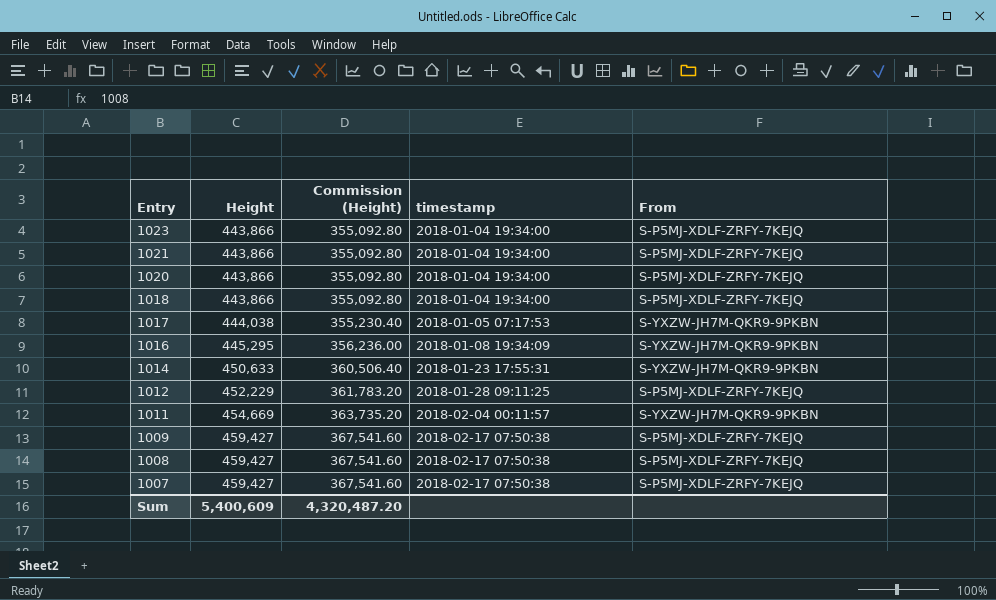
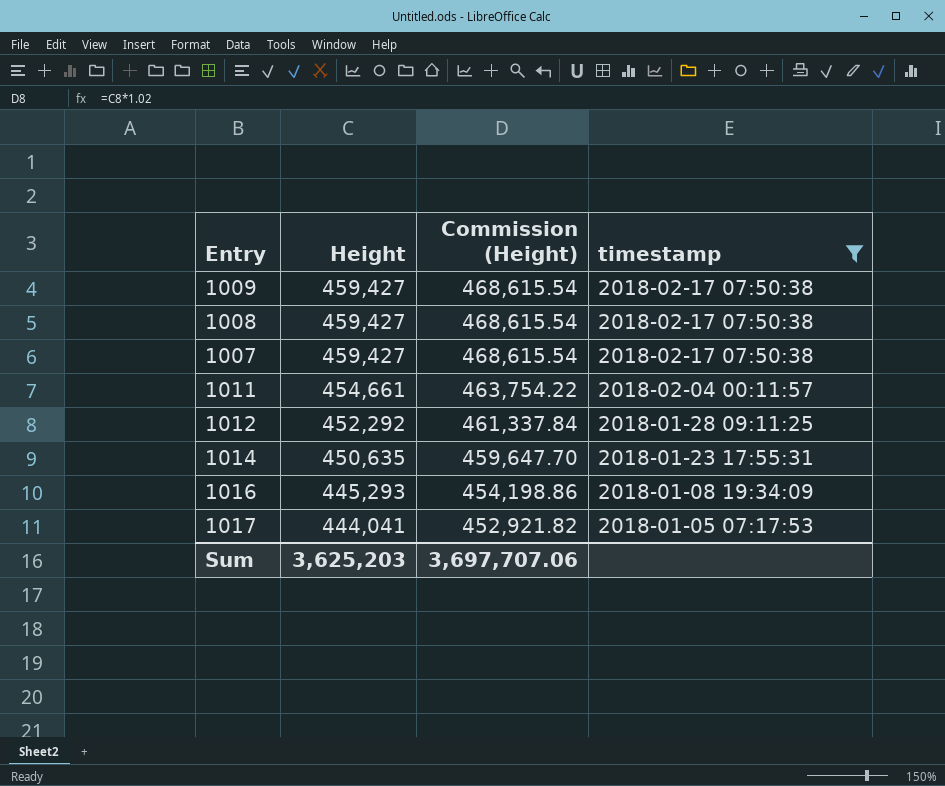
filter: none -> timestamp != 2018-01-04 19:34:00
row order: Entry descending -> Height descending
column From | position: 5 -> none
column Commission (Height) | formula: [Height] * 0.8 -> [Height] * 1.02
1011 | Height: 454,669 -> 454,661
1012 | Height: 452,229 -> 452,292
1014 | Height: 450,633 -> 450,635
1016 | Height: 445,295 -> 445,293
1017 | Height: 444,038 -> 444,041
Sum | Height: 5,400,609 -> 3,625,203
Sum | Commission (Height): 4,320,487.20 -> 3,697,707.06

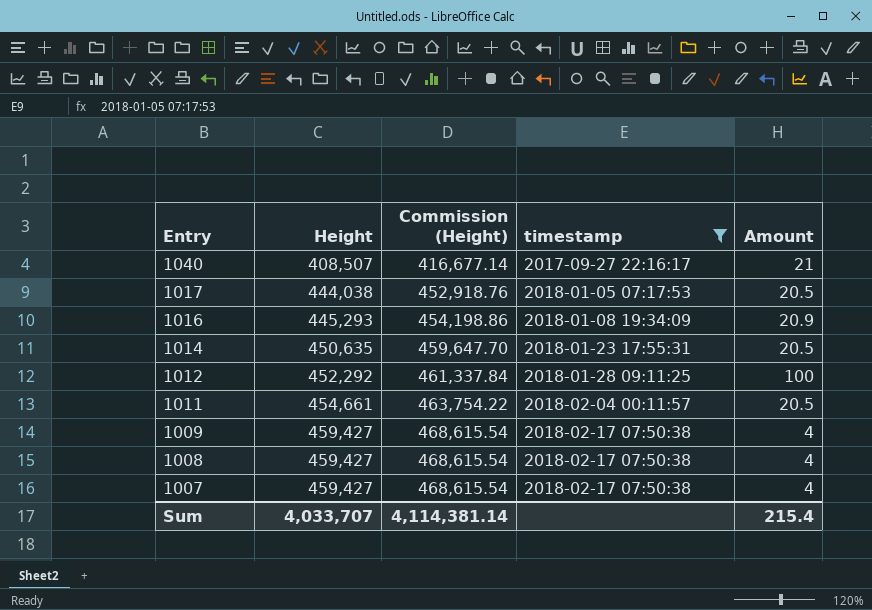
row order: Height descending -> Entry descending
column Amount | position: none -> 5
row 1040: none -> 408,507 | 416,677.14 | 2017-09-27 22:16:17 | 21
1017 | Height: 444,041 -> 444,038
1017 | Commission (Height): 452,921.82 -> 452,918.76
Sum | Height: 3,625,203 -> 4,033,707
Sum | Commission (Height): 3,697,707.06 -> 4,114,381.14

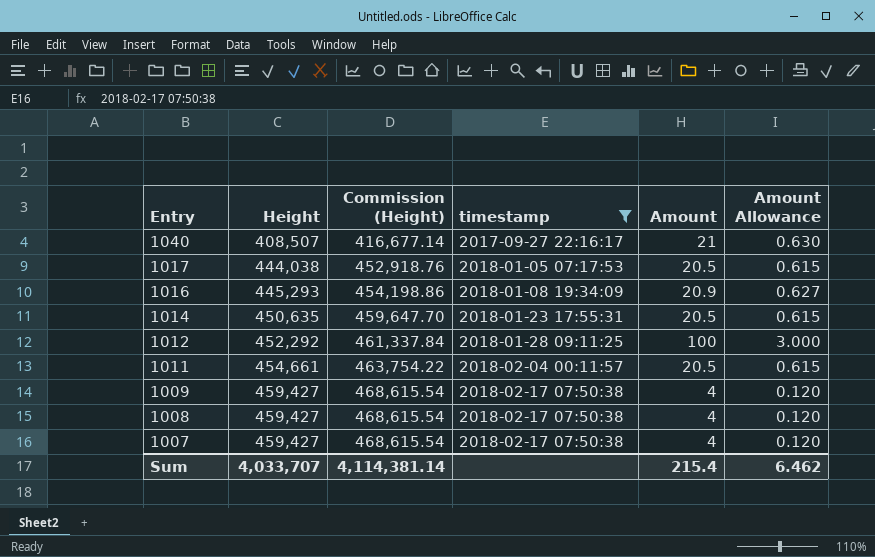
column Amount Allowance | formula: none -> [Amount] * 0.03

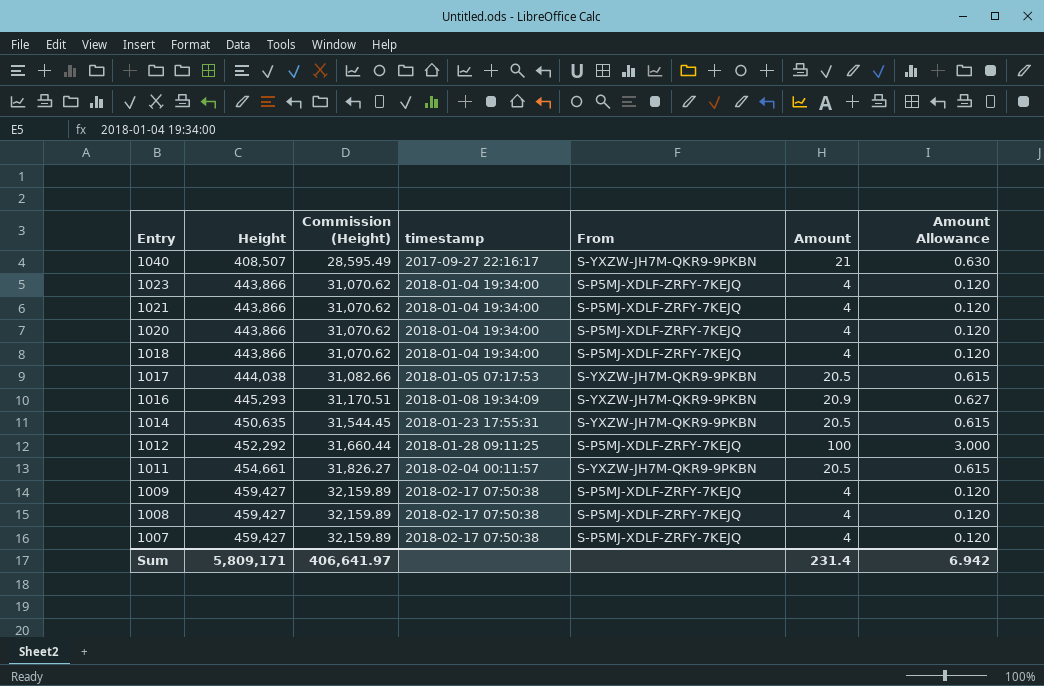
filter: timestamp != 2018-01-04 19:34:00 -> none
column Commission (Height) | formula: [Height] * 1.02 -> [Height] * 0.07
column From | position: none -> 5
Sum | Height: 4,033,707 -> 5,809,171
Sum | Commission (Height): 4,114,381.14 -> 406,641.97
Sum | Amount: 215.4 -> 231.4
Sum | Amount Allowance: 6.462 -> 6.942

